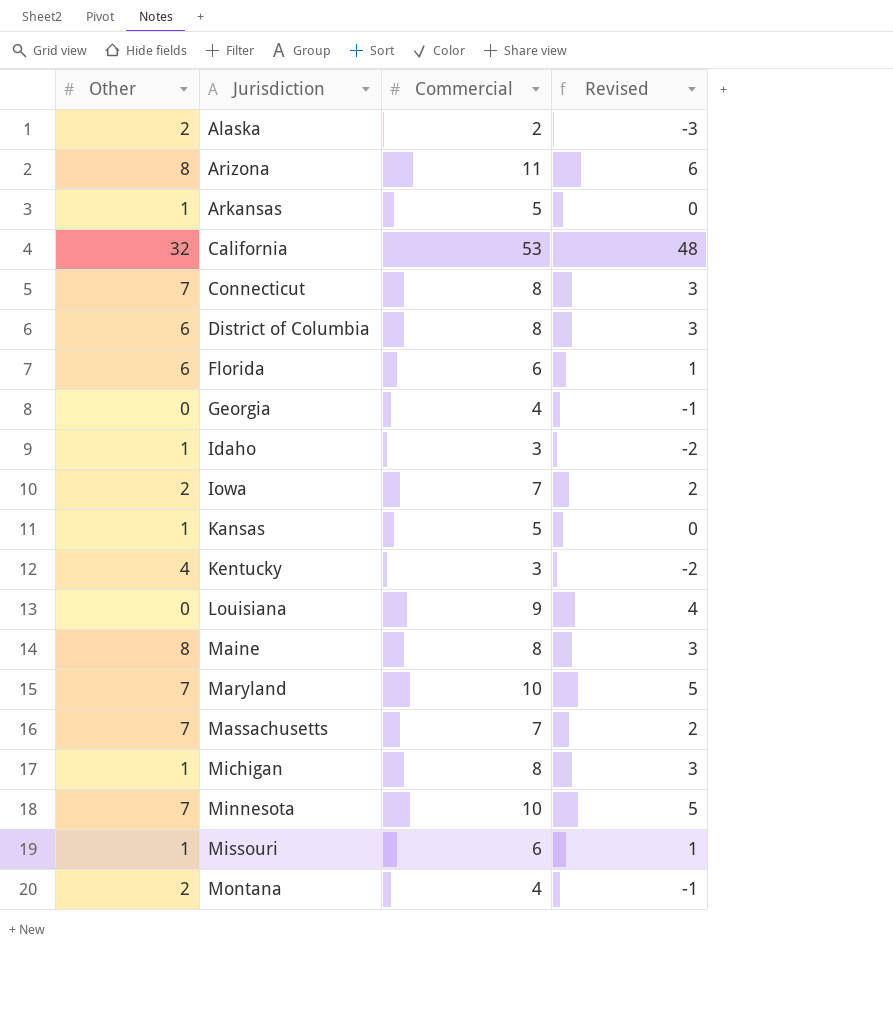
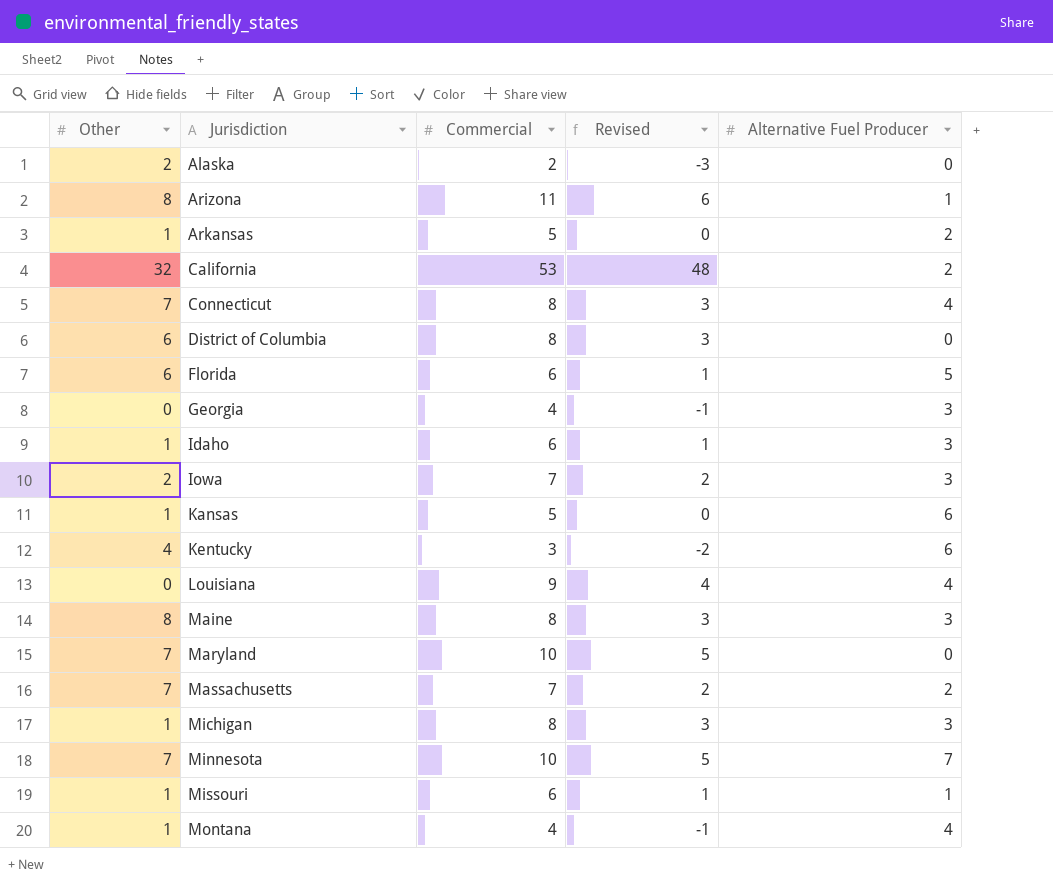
column Alternative Fuel Producer | position: none -> 5
Idaho | Commercial: 3 -> 6
Idaho | Revised: -2 -> 1
Montana | Other: 2 -> 1

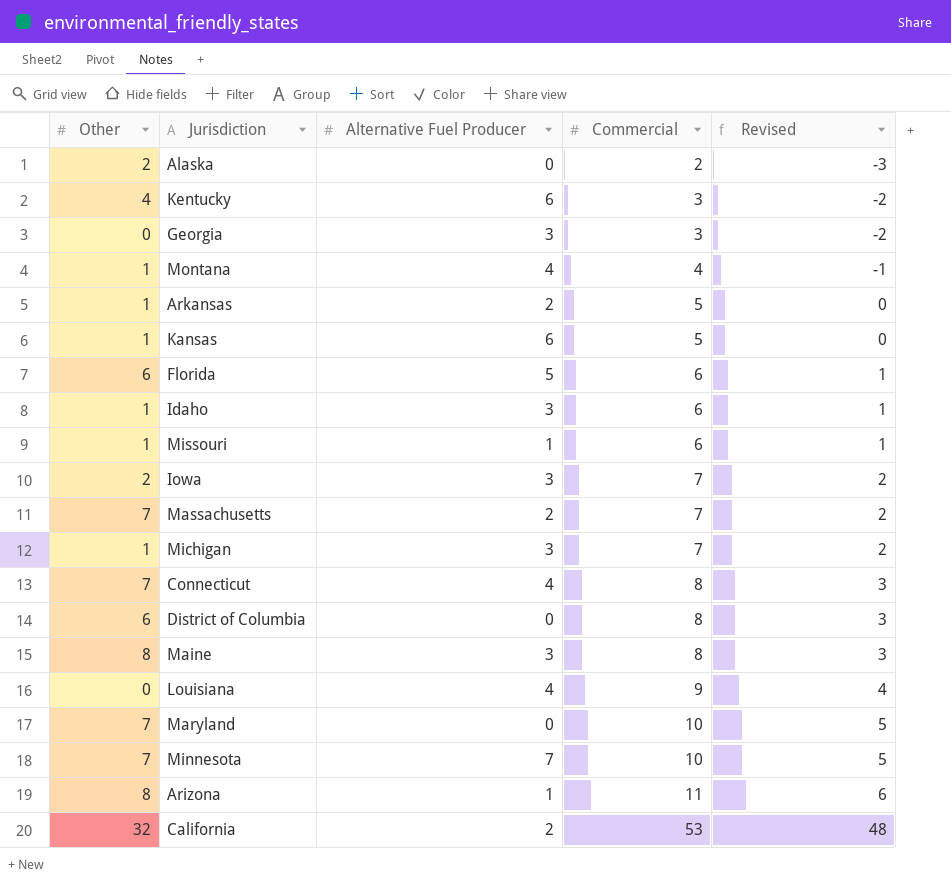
row order: Jurisdiction ascending -> Commercial ascending
column Alternative Fuel Producer | position: 5 -> 3
Georgia | Commercial: 4 -> 3
Georgia | Revised: -1 -> -2
Michigan | Commercial: 8 -> 7
Michigan | Revised: 3 -> 2

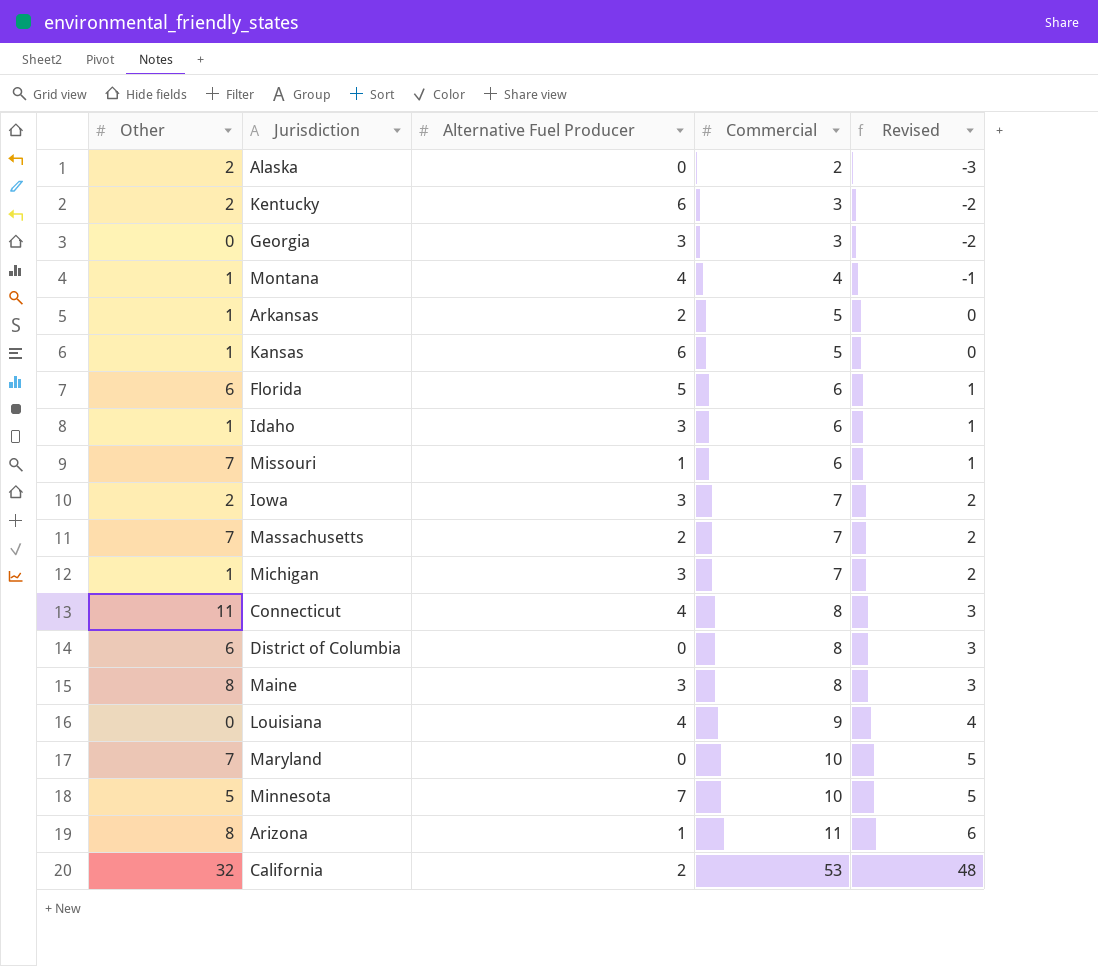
Kentucky | Other: 4 -> 2
Missouri | Other: 1 -> 7
Connecticut | Other: 7 -> 11
Minnesota | Other: 7 -> 5

